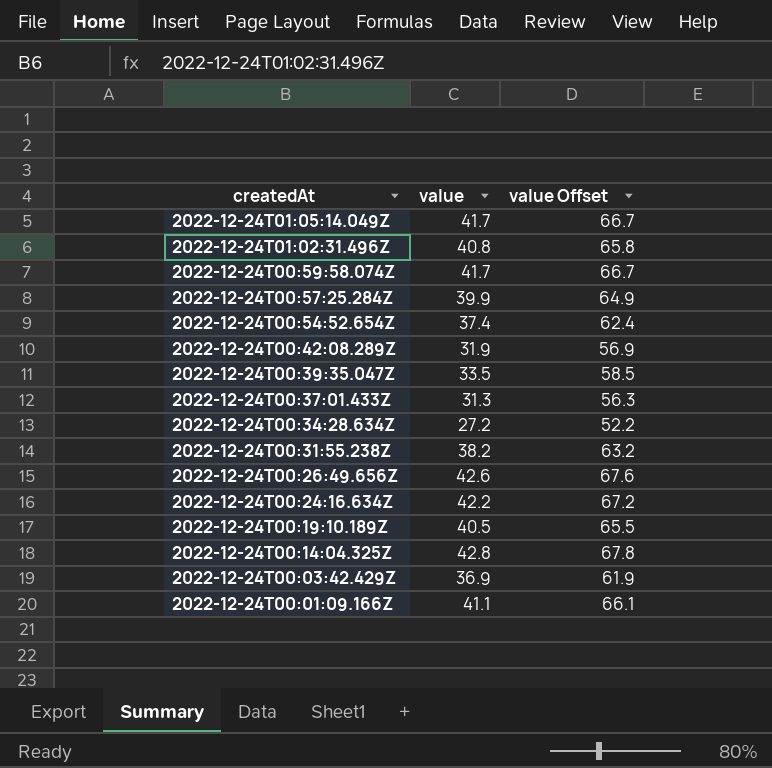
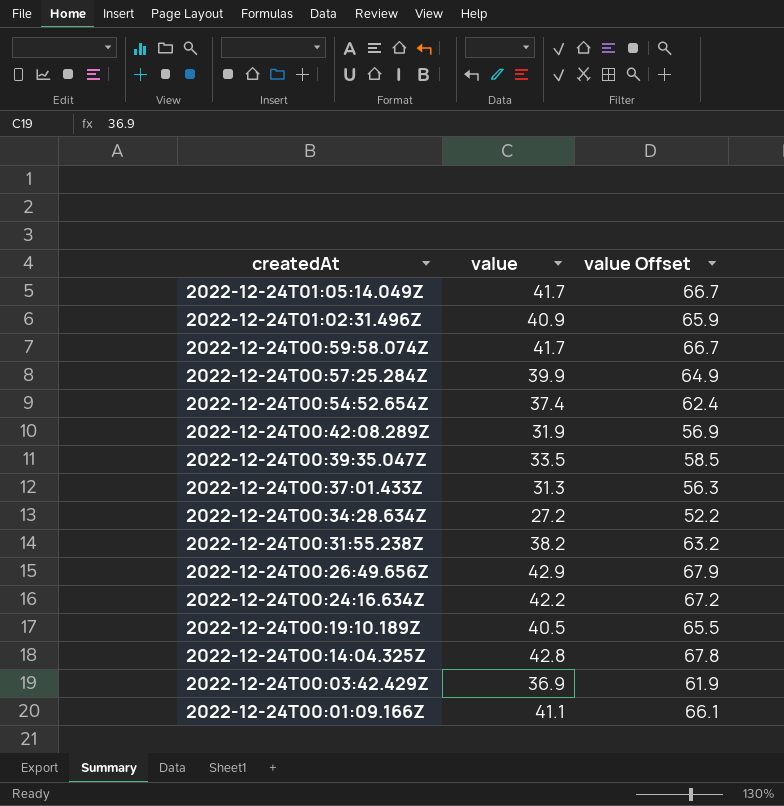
2022-12-24T01:02:31.496Z | value: 40.8 -> 40.9
2022-12-24T01:02:31.496Z | value Offset: 65.8 -> 65.9
2022-12-24T00:26:49.656Z | value: 42.6 -> 42.9
2022-12-24T00:26:49.656Z | value Offset: 67.6 -> 67.9

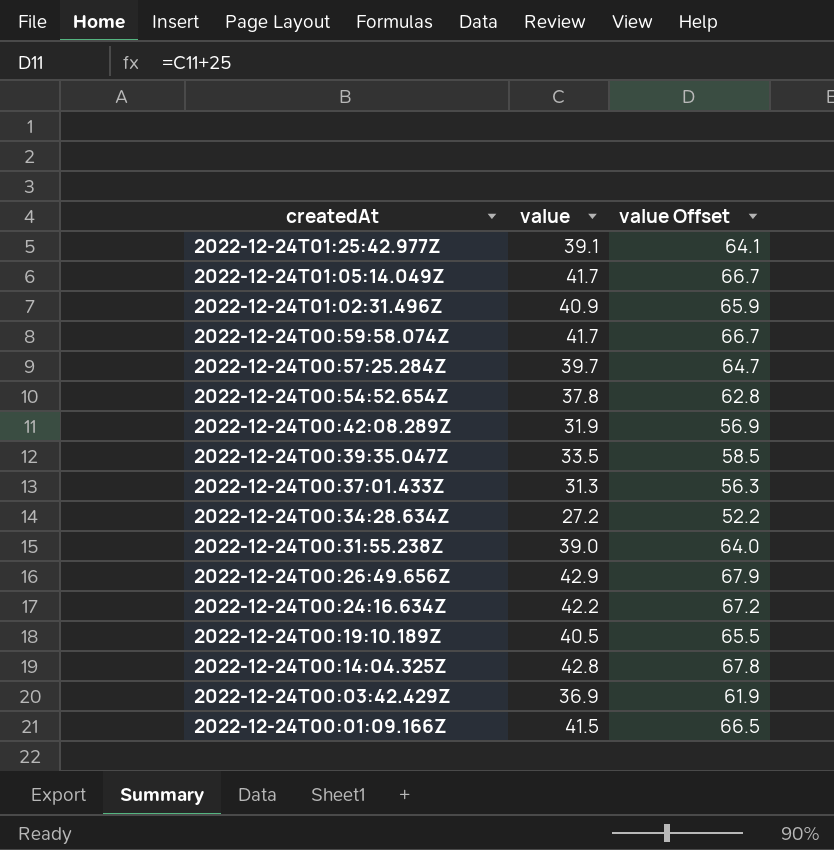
row 2022-12-24T01:25:42.977Z: none -> 39.1 | 64.1
2022-12-24T00:57:25.284Z | value: 39.9 -> 39.7
2022-12-24T00:57:25.284Z | value Offset: 64.9 -> 64.7
2022-12-24T00:54:52.654Z | value: 37.4 -> 37.8
2022-12-24T00:54:52.654Z | value Offset: 62.4 -> 62.8
2022-12-24T00:31:55.238Z | value: 38.2 -> 39.0
2022-12-24T00:31:55.238Z | value Offset: 63.2 -> 64.0
2022-12-24T00:01:09.166Z | value: 41.1 -> 41.5
2022-12-24T00:01:09.166Z | value Offset: 66.1 -> 66.5

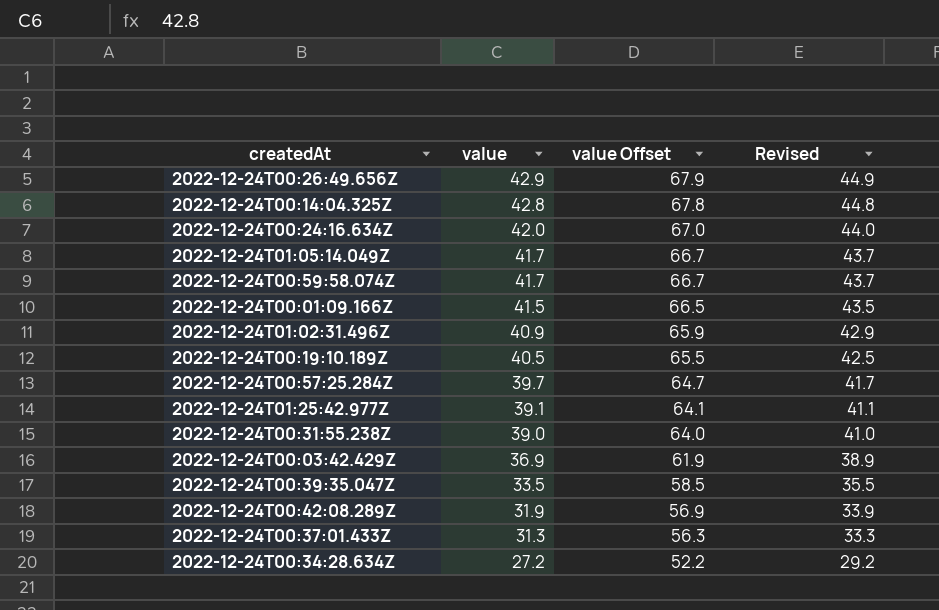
row order: createdAt descending -> value descending
column Revised | formula: none -> [value] + 2
row 2022-12-24T00:54:52.654Z: 37.8 | 62.8 -> none
2022-12-24T00:24:16.634Z | value: 42.2 -> 42.0
2022-12-24T00:24:16.634Z | value Offset: 67.2 -> 67.0

